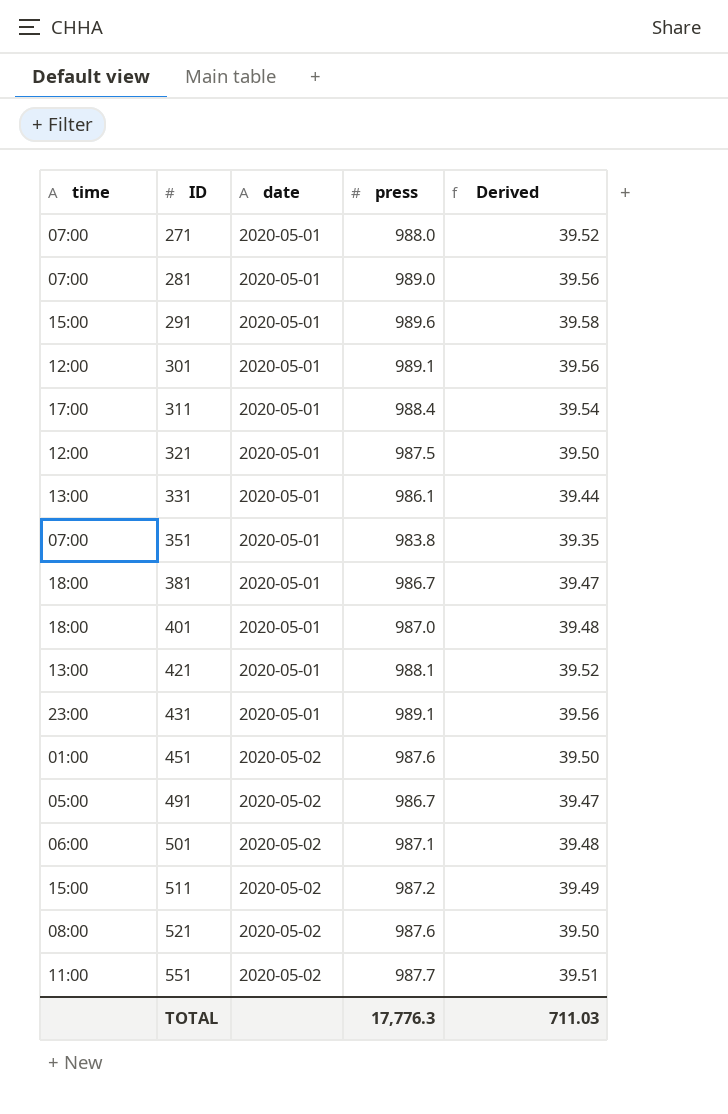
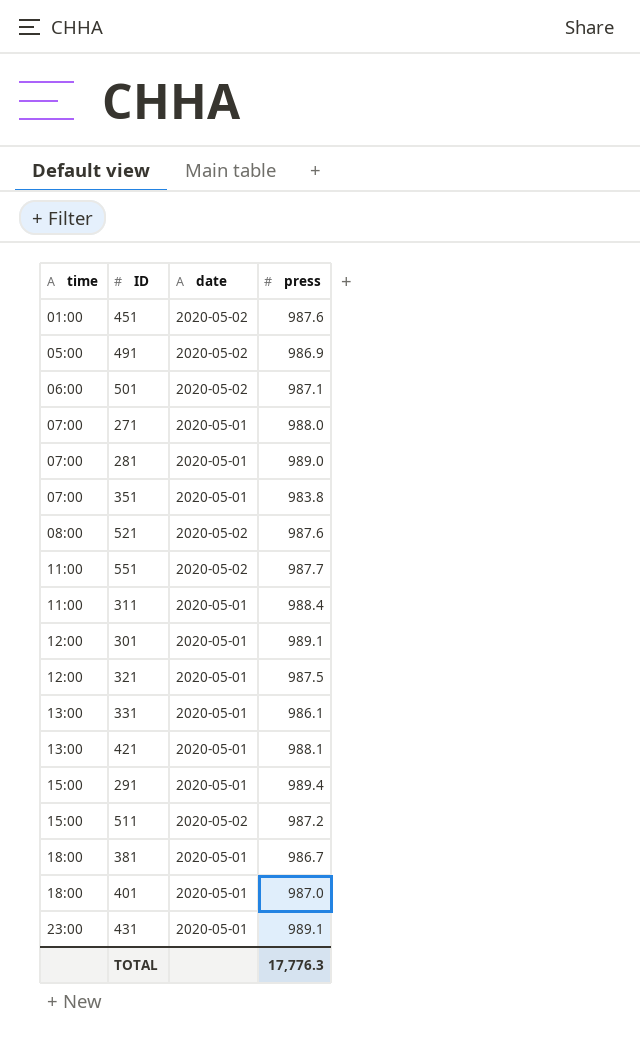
row order: ID ascending -> time ascending
column Derived | formula: [press] * 0.04 -> none
491 | press: 986.7 -> 986.9
311 | time: 17:00 -> 11:00
291 | press: 989.6 -> 989.4

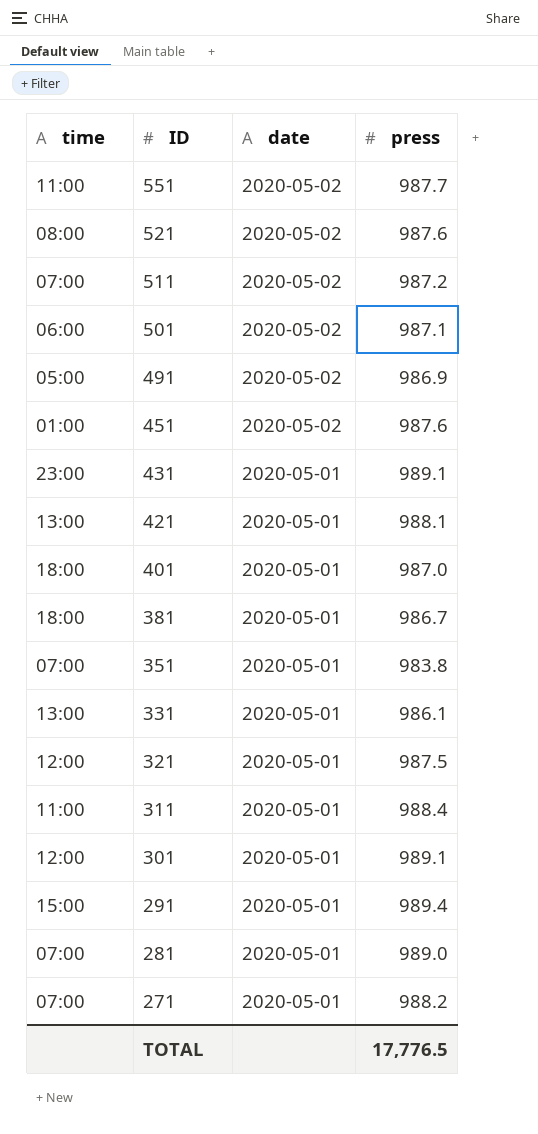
row order: time ascending -> ID descending
511 | time: 15:00 -> 07:00
271 | press: 988.0 -> 988.2
TOTAL | press: 17,776.3 -> 17,776.5

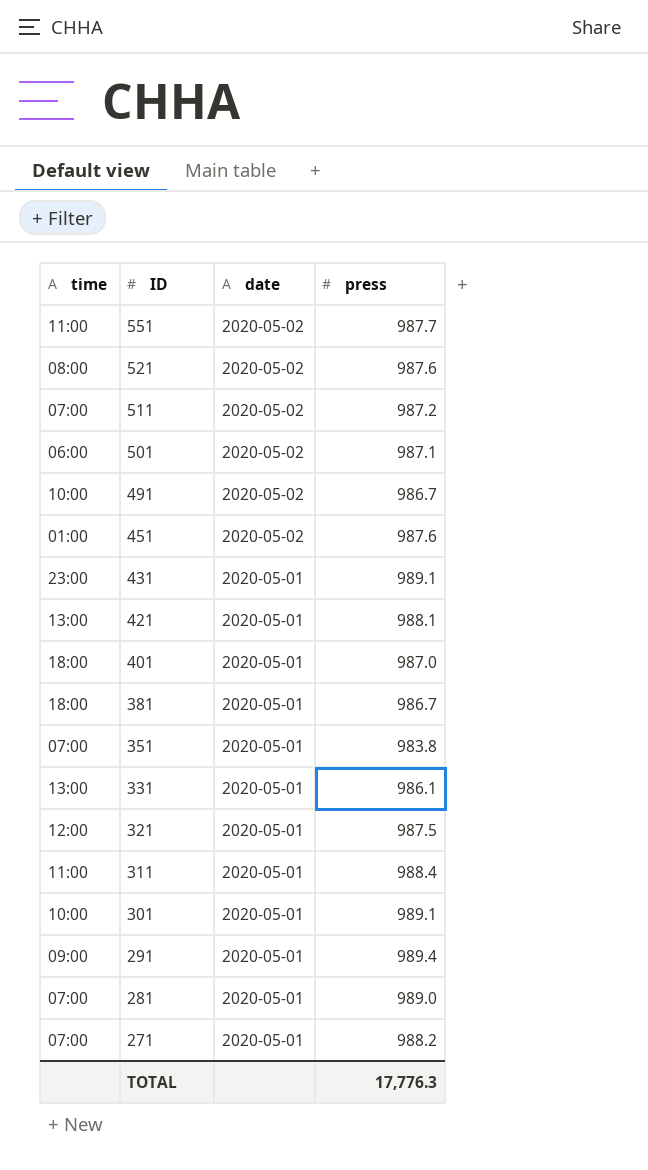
491 | time: 05:00 -> 10:00
491 | press: 986.9 -> 986.7
301 | time: 12:00 -> 10:00
291 | time: 15:00 -> 09:00
TOTAL | press: 17,776.5 -> 17,776.3

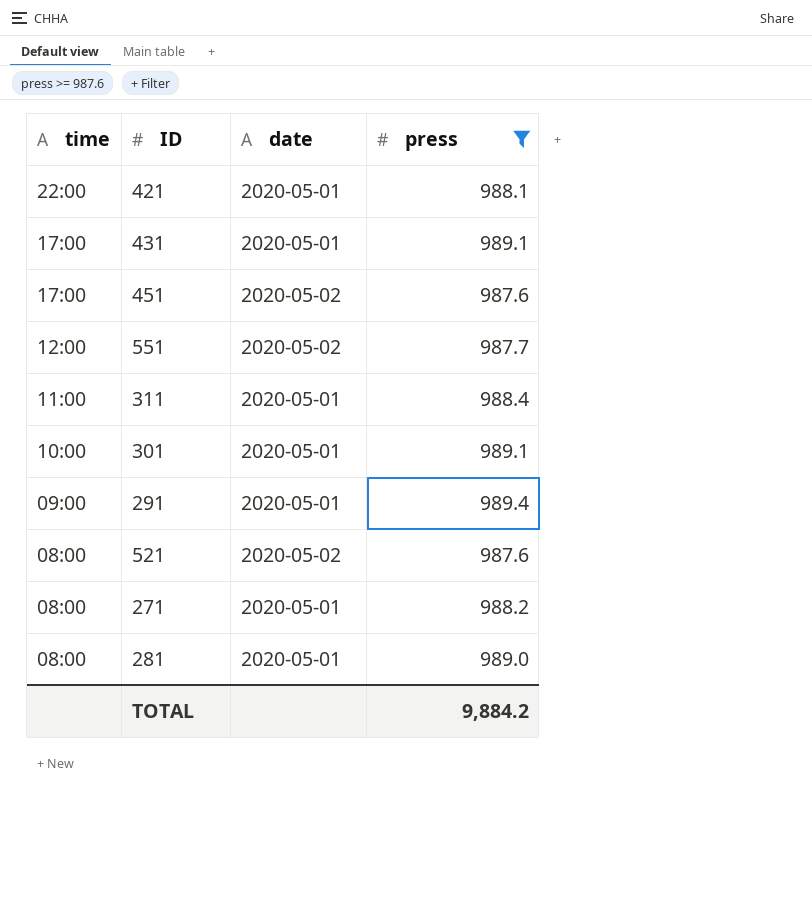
filter: none -> press >= 987.6
row order: ID descending -> time descending
421 | time: 13:00 -> 22:00
431 | time: 23:00 -> 17:00
451 | time: 01:00 -> 17:00
551 | time: 11:00 -> 12:00
271 | time: 07:00 -> 08:00
281 | time: 07:00 -> 08:00
TOTAL | press: 17,776.3 -> 9,884.2

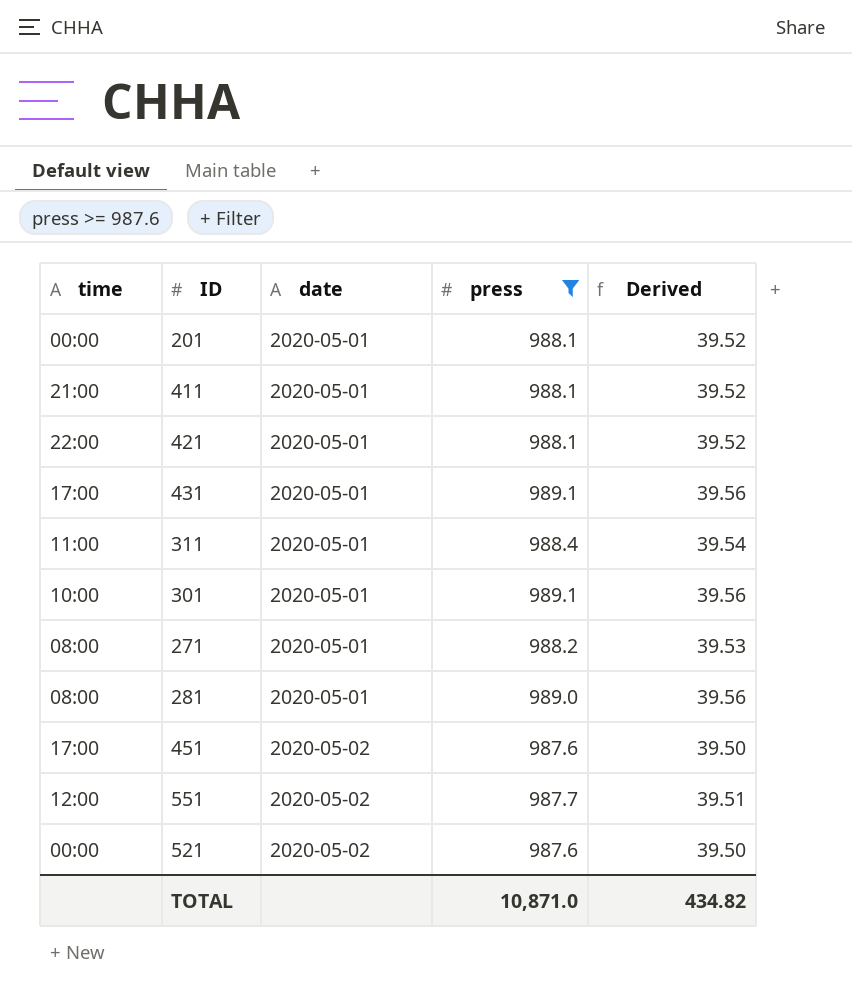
row order: time descending -> date ascending
column Derived | formula: none -> [press] * 0.04
row 291: 09:00 | 2020-05-01 | 989.4 -> none
row 201: none -> 00:00 | 2020-05-01 | 988.1 | 39.52
row 411: none -> 21:00 | 2020-05-01 | 988.1 | 39.52
521 | time: 08:00 -> 00:00
TOTAL | press: 9,884.2 -> 10,871.0

